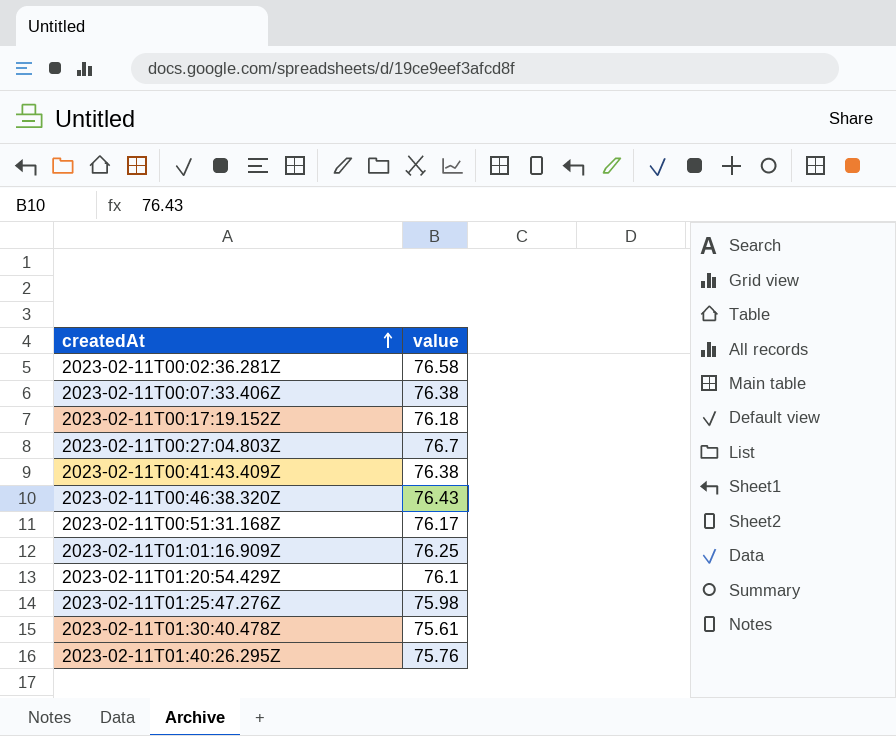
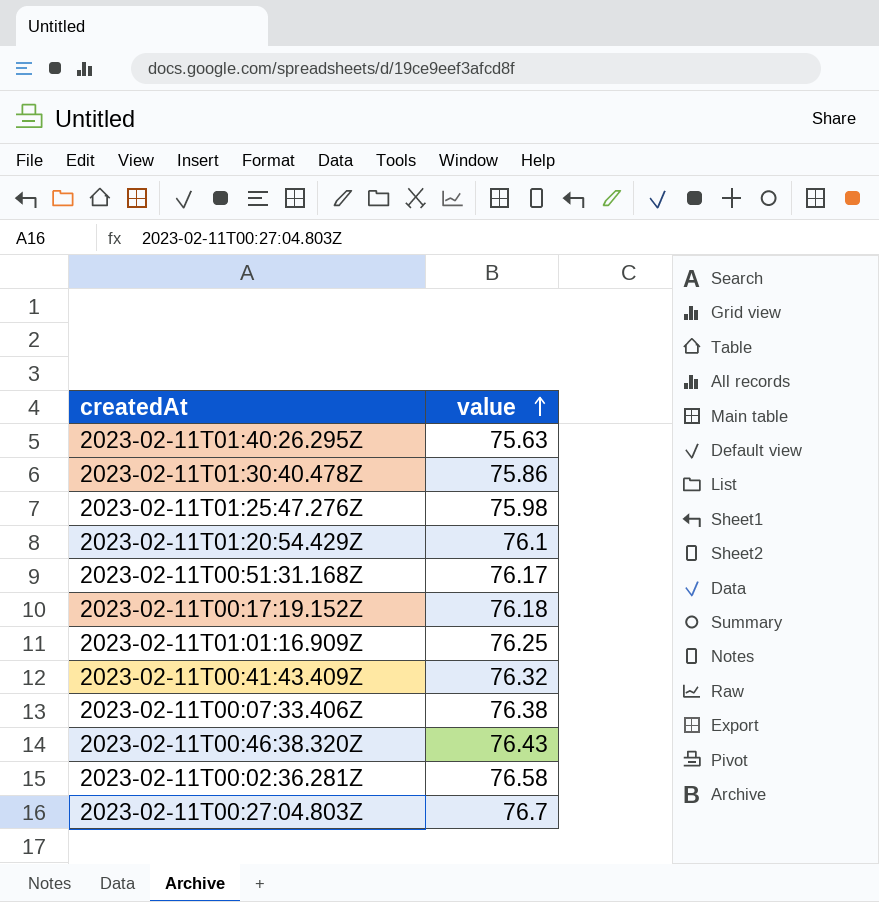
row order: createdAt ascending -> value ascending
2023-02-11T01:40:26.295Z | value: 75.76 -> 75.63
2023-02-11T01:30:40.478Z | value: 75.61 -> 75.86
2023-02-11T00:41:43.409Z | value: 76.38 -> 76.32

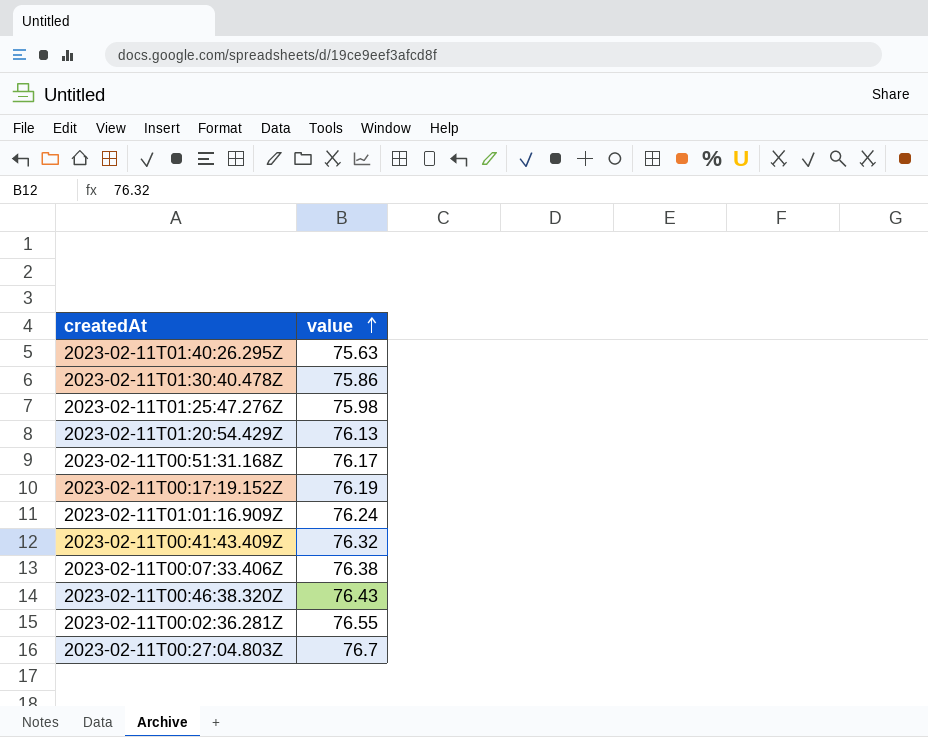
2023-02-11T01:20:54.429Z | value: 76.1 -> 76.13
2023-02-11T00:17:19.152Z | value: 76.18 -> 76.19
2023-02-11T01:01:16.909Z | value: 76.25 -> 76.24
2023-02-11T00:02:36.281Z | value: 76.58 -> 76.55

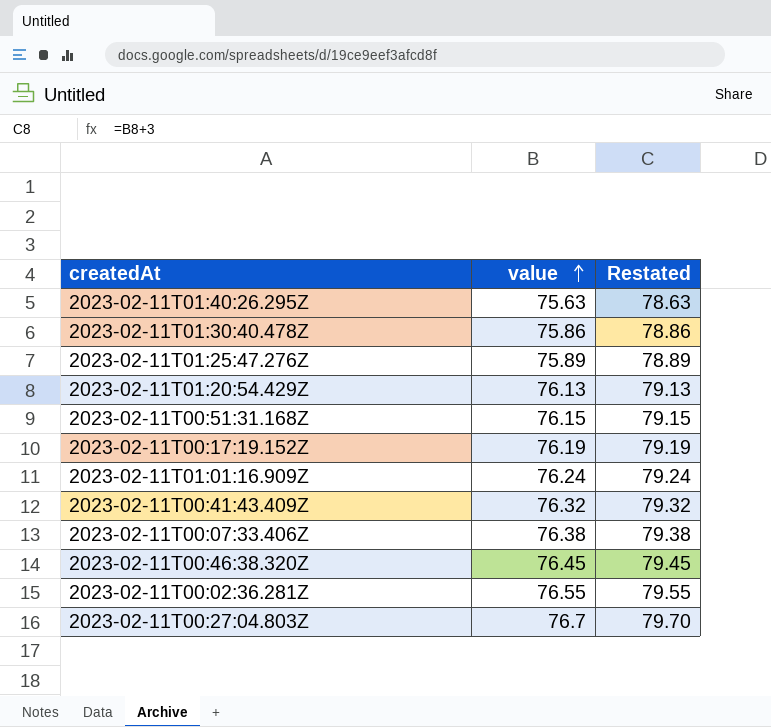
column Restated | formula: none -> [value] + 3
2023-02-11T01:25:47.276Z | value: 75.98 -> 75.89
2023-02-11T00:51:31.168Z | value: 76.17 -> 76.15
2023-02-11T00:46:38.320Z | value: 76.43 -> 76.45

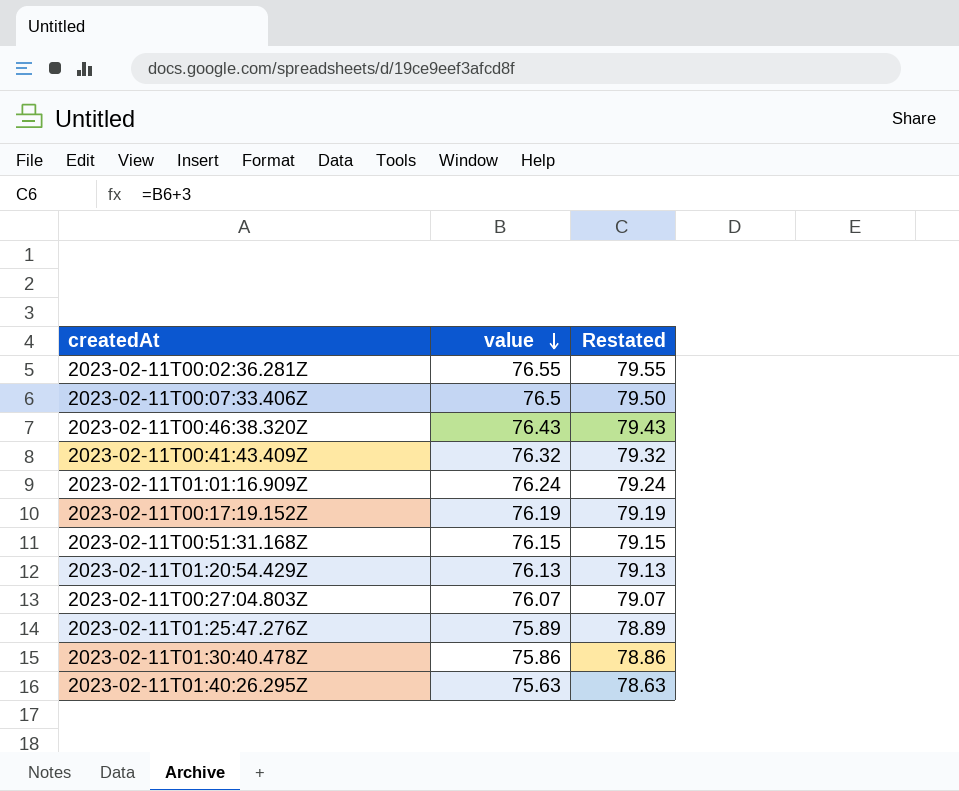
row order: value ascending -> value descending
2023-02-11T00:07:33.406Z | value: 76.38 -> 76.5
2023-02-11T00:07:33.406Z | Restated: 79.38 -> 79.50
2023-02-11T00:46:38.320Z | value: 76.45 -> 76.43
2023-02-11T00:46:38.320Z | Restated: 79.45 -> 79.43
2023-02-11T00:27:04.803Z | value: 76.7 -> 76.07
2023-02-11T00:27:04.803Z | Restated: 79.70 -> 79.07

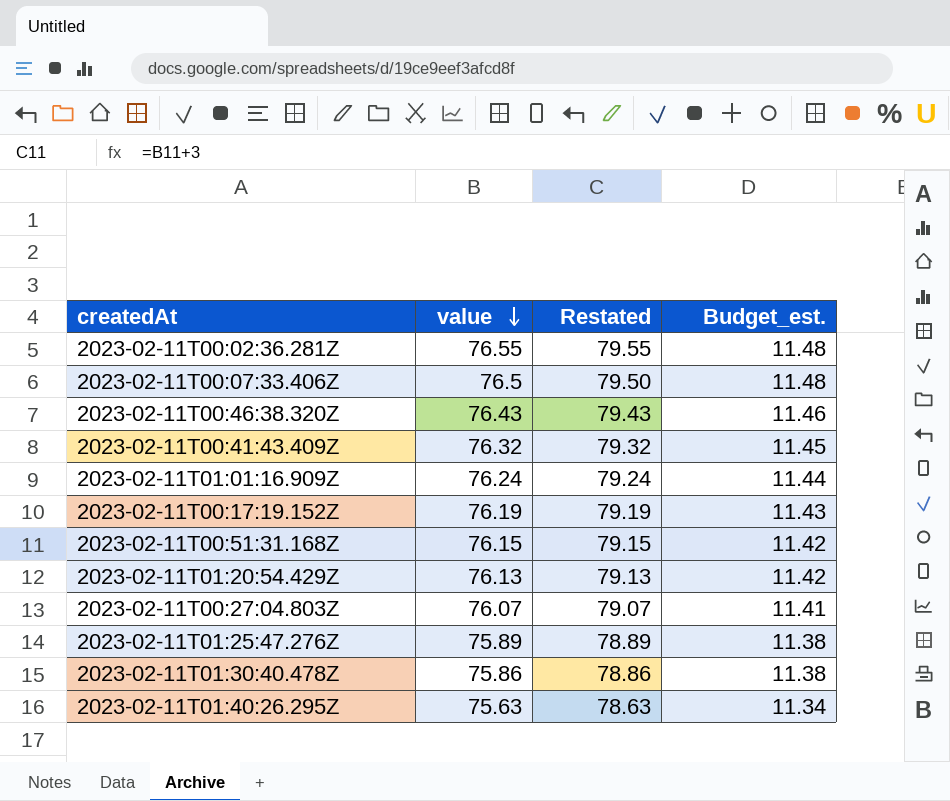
column Budget_est. | formula: none -> [value] * 0.15

